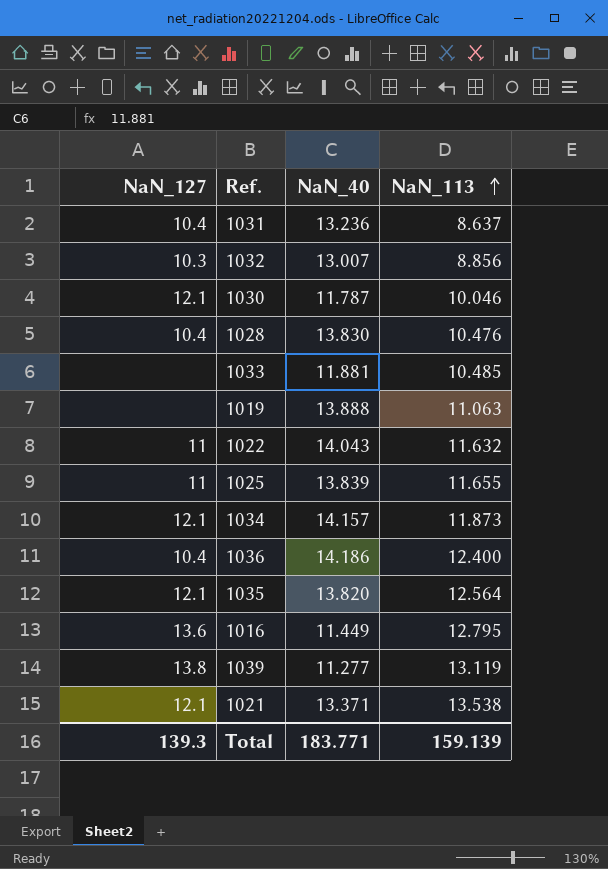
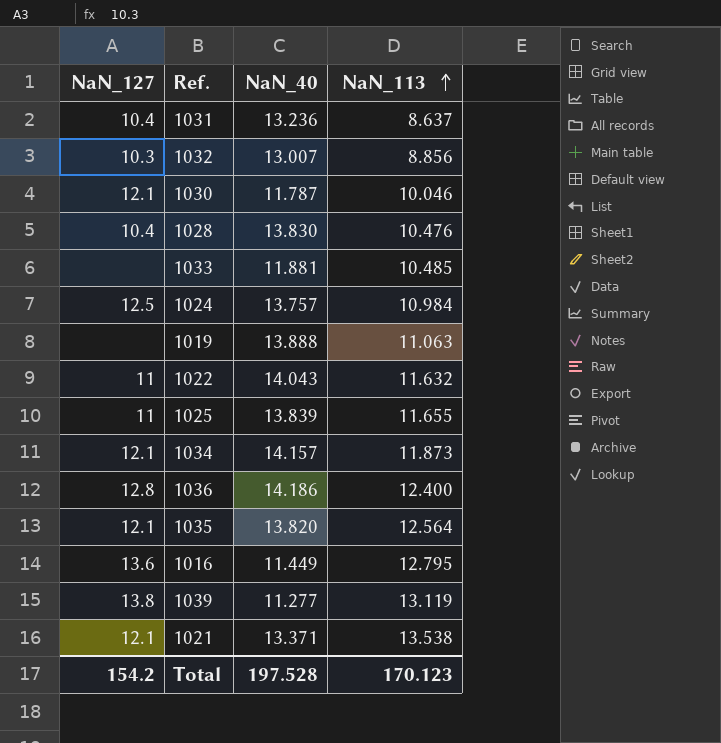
row 1024: none -> 12.5 | 13.757 | 10.984
1036 | NaN_127: 10.4 -> 12.8
Total | NaN_127: 139.3 -> 154.2
Total | NaN_40: 183.771 -> 197.528
Total | NaN_113: 159.139 -> 170.123

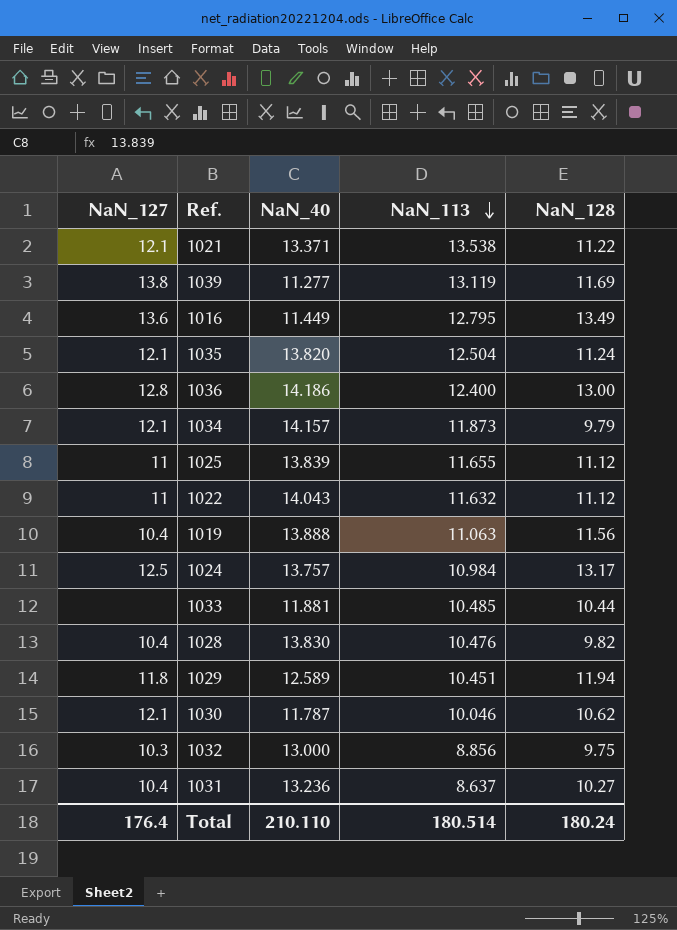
row order: NaN_113 ascending -> NaN_113 descending
column NaN_128 | position: none -> 5
1035 | NaN_113: 12.564 -> 12.504
1019 | NaN_127: none -> 10.4
row 1029: none -> 11.8 | 12.589 | 10.451 | 11.94
1032 | NaN_40: 13.007 -> 13.000
Total | NaN_127: 154.2 -> 176.4
Total | NaN_40: 197.528 -> 210.110
Total | NaN_113: 170.123 -> 180.514

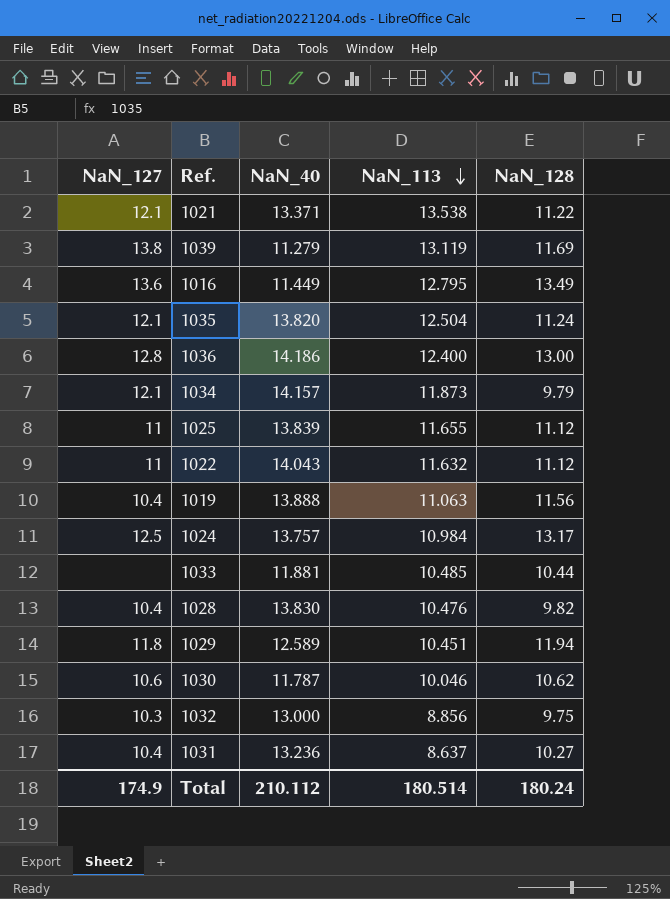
1039 | NaN_40: 11.277 -> 11.279
1030 | NaN_127: 12.1 -> 10.6
Total | NaN_127: 176.4 -> 174.9
Total | NaN_40: 210.110 -> 210.112

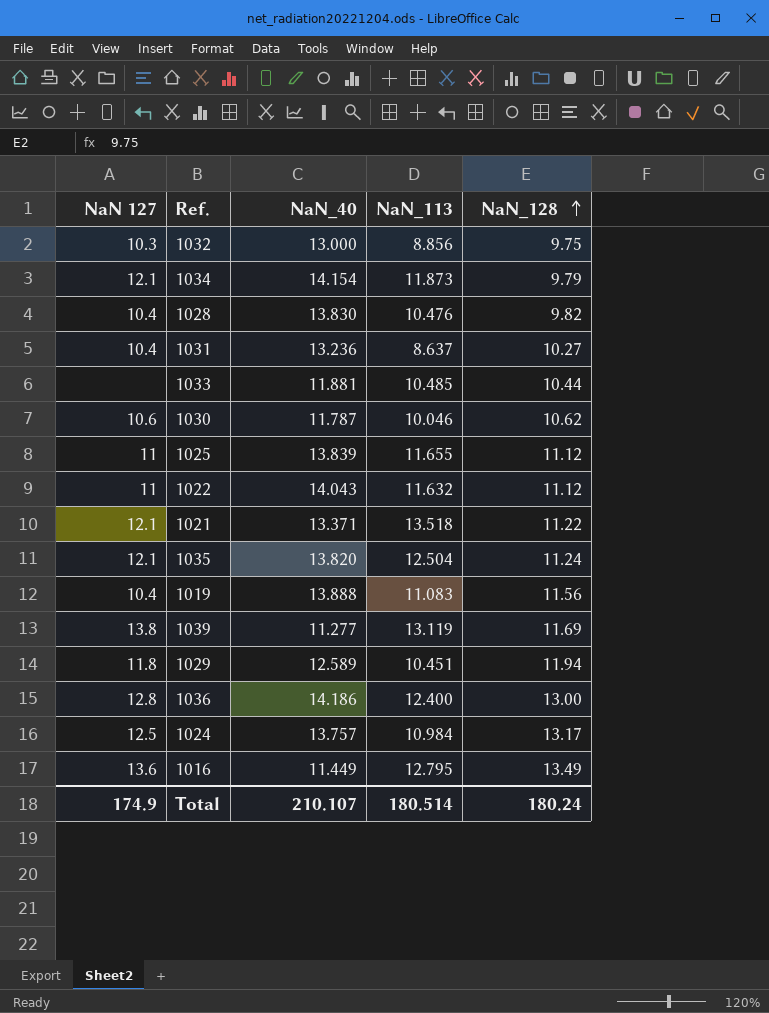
row order: NaN_113 descending -> NaN_128 ascending
column name: NaN_127 -> NaN 127
1034 | NaN_40: 14.157 -> 14.154
1021 | NaN_113: 13.538 -> 13.518
1019 | NaN_113: 11.063 -> 11.083
1039 | NaN_40: 11.279 -> 11.277
Total | NaN_40: 210.112 -> 210.107

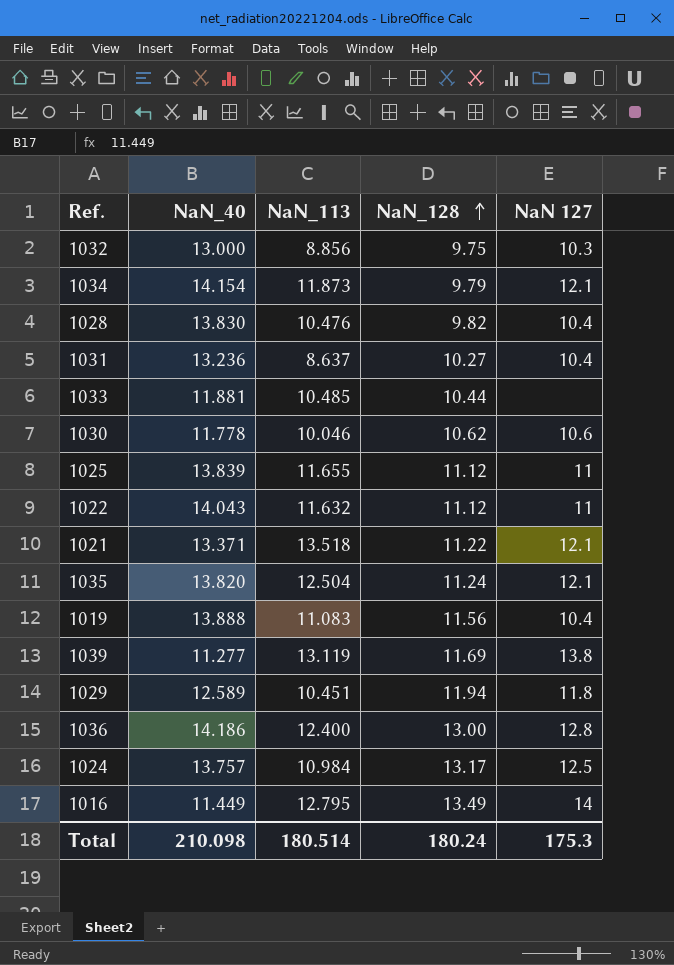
column NaN 127 | position: 1 -> 5
1030 | NaN_40: 11.787 -> 11.778
1016 | NaN 127: 13.6 -> 14
Total | NaN_40: 210.107 -> 210.098
Total | NaN 127: 174.9 -> 175.3

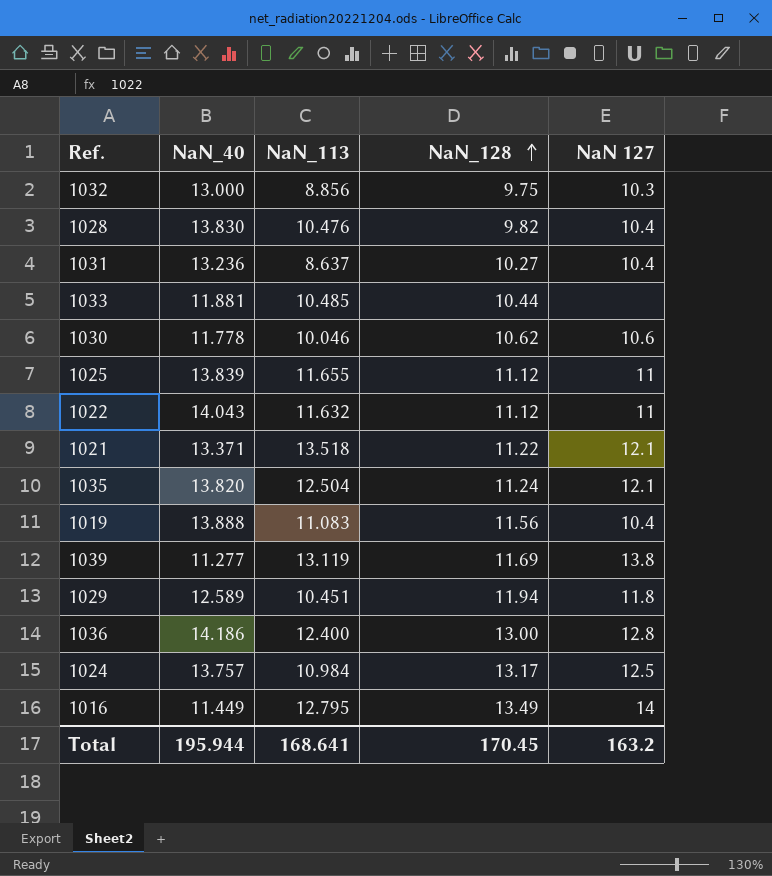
row 1034: 14.154 | 11.873 | 9.79 | 12.1 -> none
Total | NaN_40: 210.098 -> 195.944
Total | NaN_113: 180.514 -> 168.641
Total | NaN_128: 180.24 -> 170.45
Total | NaN 127: 175.3 -> 163.2

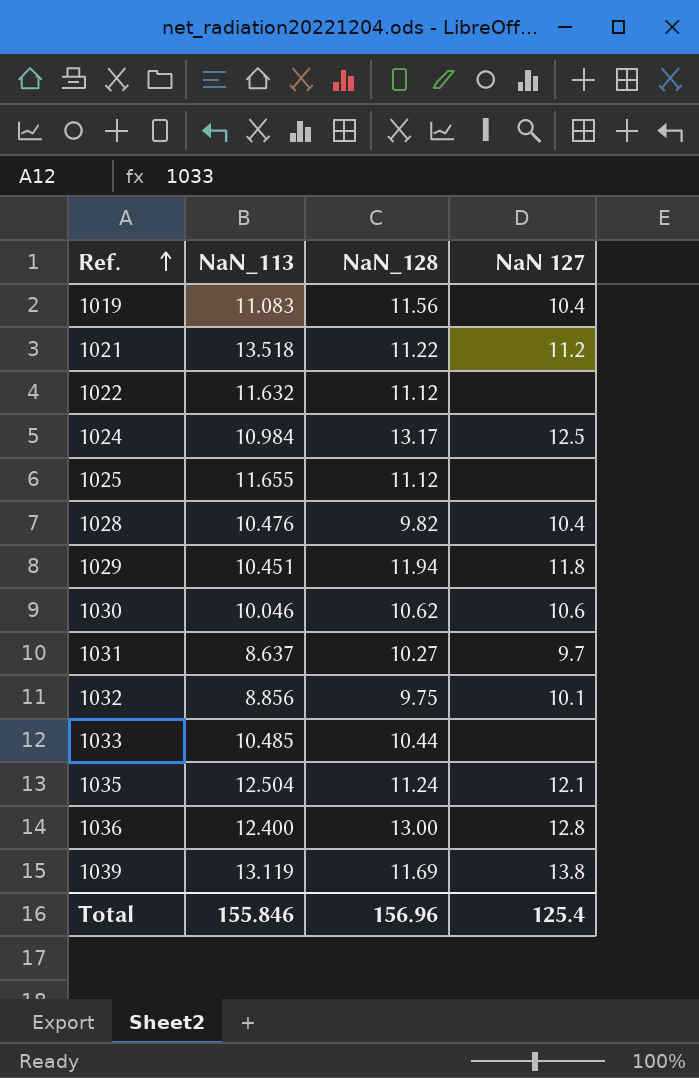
row order: NaN_128 ascending -> Ref. ascending
column NaN_40 | position: 2 -> none
row 1016: 11.449 | 12.795 | 13.49 | 14 -> none
1021 | NaN 127: 12.1 -> 11.2
1022 | NaN 127: 11 -> none
1025 | NaN 127: 11 -> none
1031 | NaN 127: 10.4 -> 9.7
1032 | NaN 127: 10.3 -> 10.1
Total | NaN_113: 168.641 -> 155.846
Total | NaN_128: 170.45 -> 156.96
Total | NaN 127: 163.2 -> 125.4

